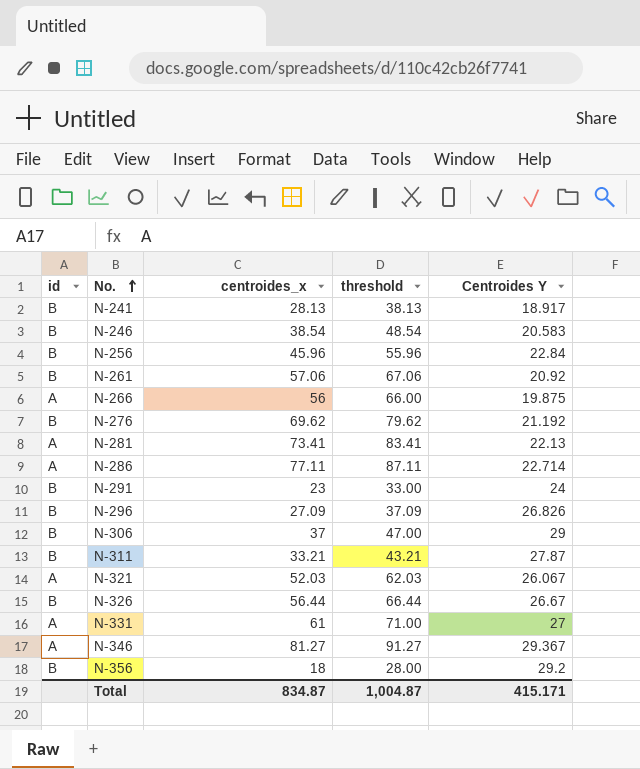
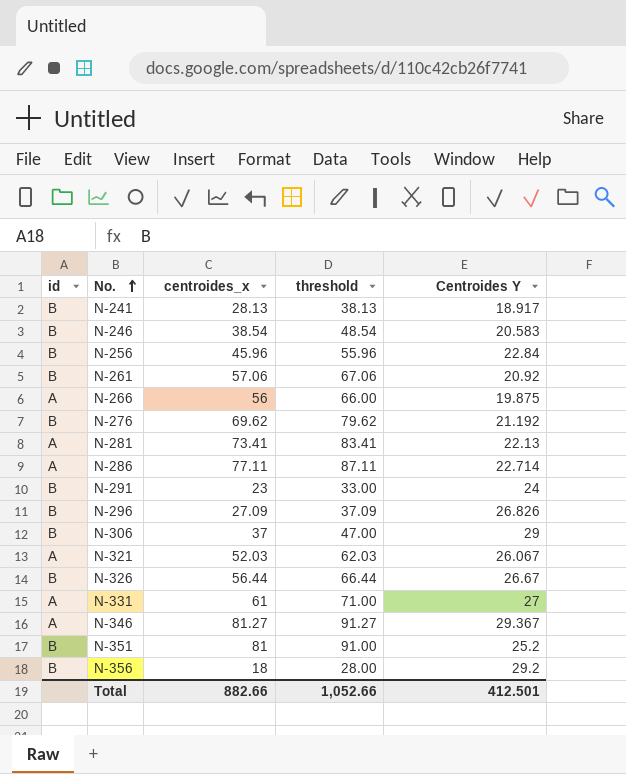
row N-311: B | 33.21 | 43.21 | 27.87 -> none
row N-351: none -> B | 81 | 91.00 | 25.2
Total | centroides_x: 834.87 -> 882.66
Total | threshold: 1,004.87 -> 1,052.66
Total | Centroides Y: 415.171 -> 412.501

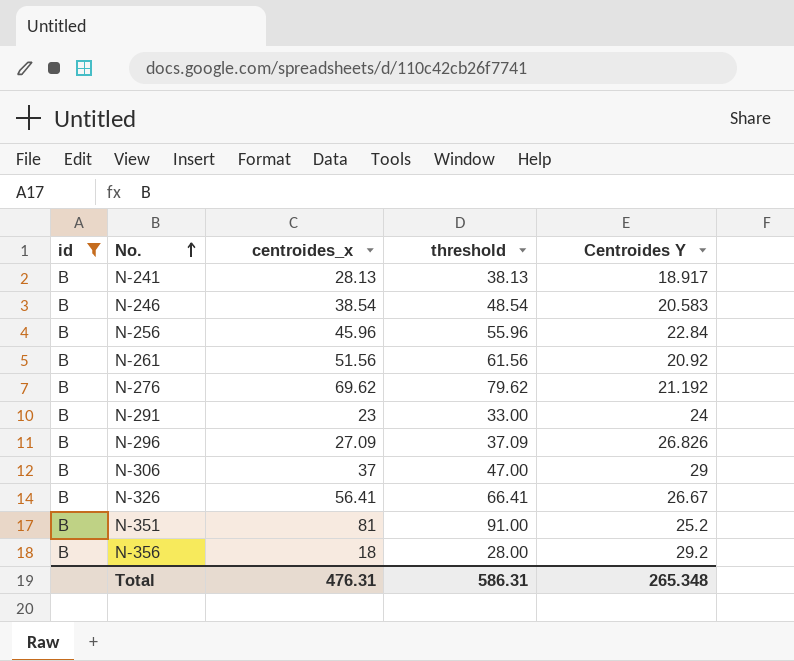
filter: none -> id = B
N-261 | centroides_x: 57.06 -> 51.56
N-261 | threshold: 67.06 -> 61.56
N-326 | centroides_x: 56.44 -> 56.41
N-326 | threshold: 66.44 -> 66.41
Total | centroides_x: 882.66 -> 476.31
Total | threshold: 1,052.66 -> 586.31
Total | Centroides Y: 412.501 -> 265.348

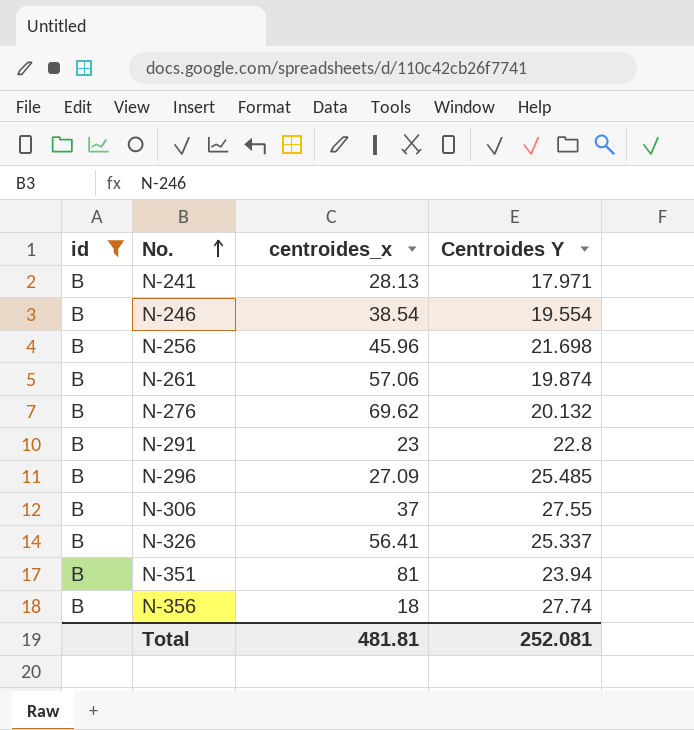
column threshold | formula: [centroides_x] + 10 -> none
N-241 | Centroides Y: 18.917 -> 17.971
N-246 | Centroides Y: 20.583 -> 19.554
N-256 | Centroides Y: 22.84 -> 21.698
N-261 | centroides_x: 51.56 -> 57.06
N-261 | Centroides Y: 20.92 -> 19.874
N-276 | Centroides Y: 21.192 -> 20.132
N-291 | Centroides Y: 24 -> 22.8
N-296 | Centroides Y: 26.826 -> 25.485
N-306 | Centroides Y: 29 -> 27.55
N-326 | Centroides Y: 26.67 -> 25.337
N-351 | Centroides Y: 25.2 -> 23.94
N-356 | Centroides Y: 29.2 -> 27.74
Total | centroides_x: 476.31 -> 481.81
Total | Centroides Y: 265.348 -> 252.081

